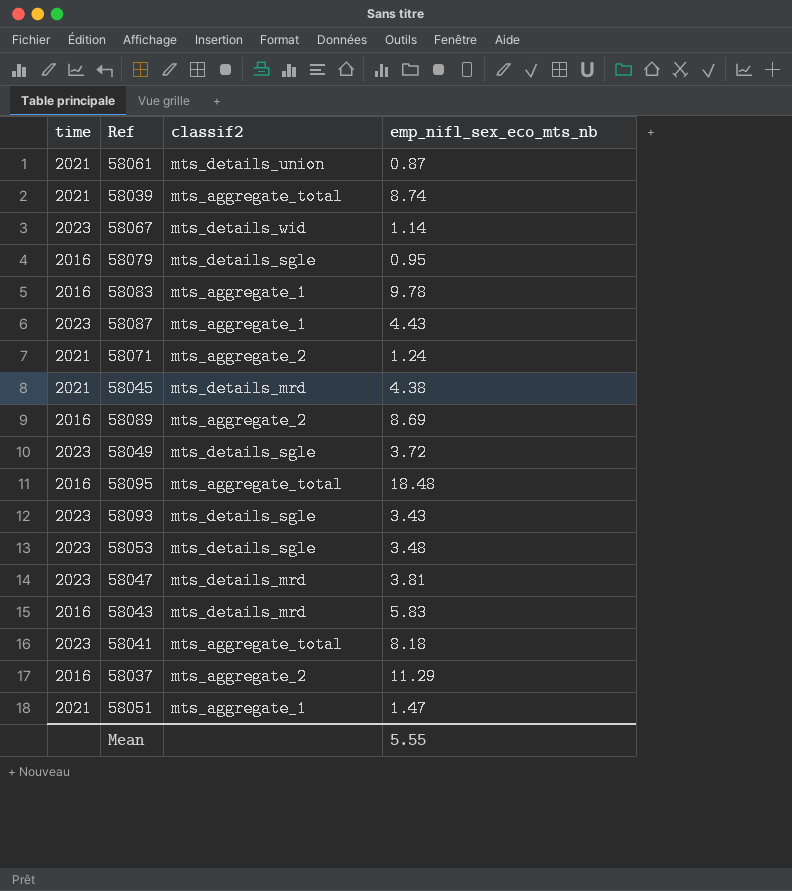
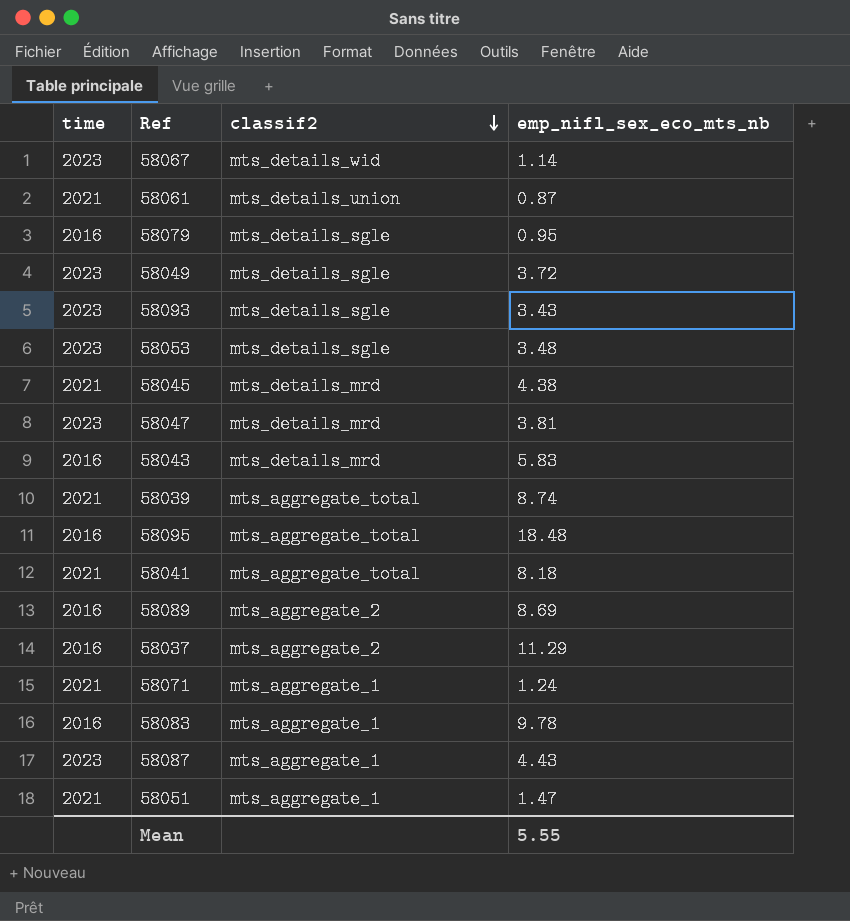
row order: none -> classif2 descending
58041 | time: 2023 -> 2021
58071 | classif2: mts_aggregate_2 -> mts_aggregate_1

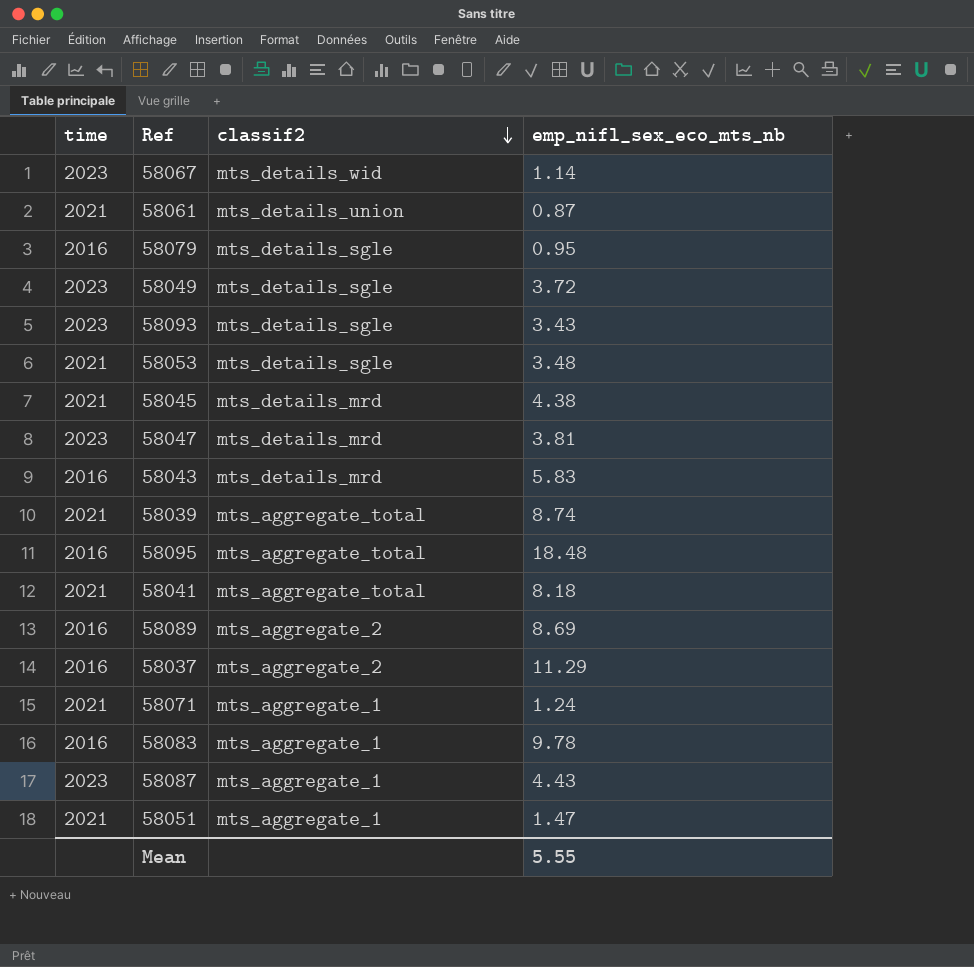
58053 | time: 2023 -> 2021

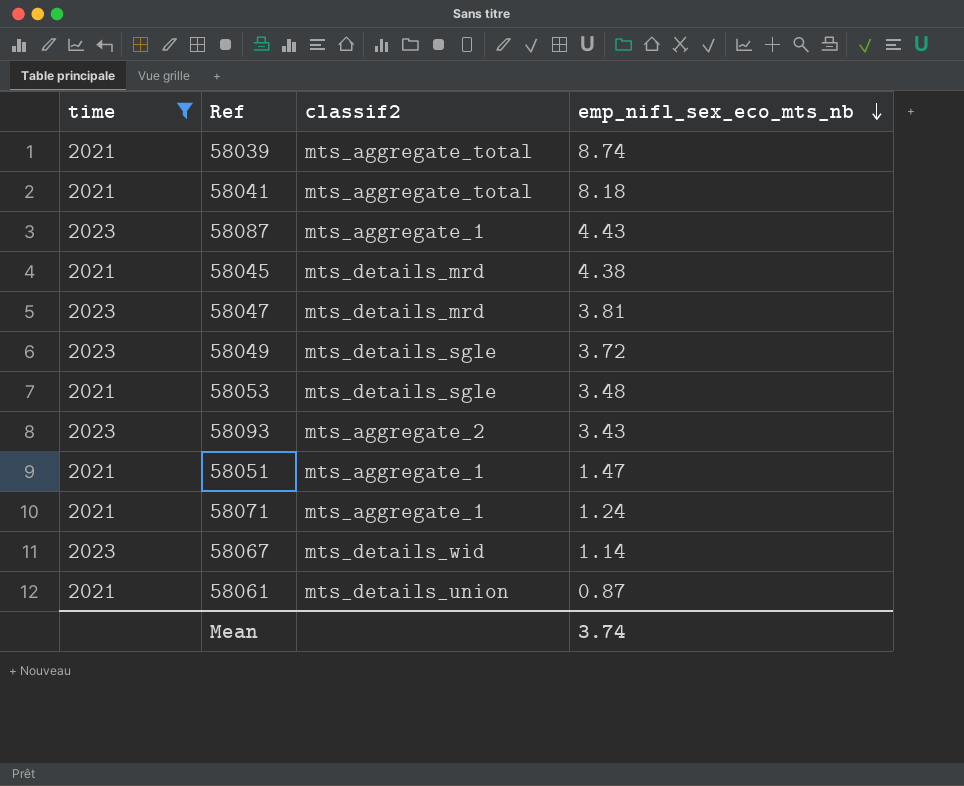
filter: none -> time != 2016
row order: classif2 descending -> emp_nifl_sex_eco_mts_nb descending
58093 | classif2: mts_details_sgle -> mts_aggregate_2
Mean | emp_nifl_sex_eco_mts_nb: 5.55 -> 3.74

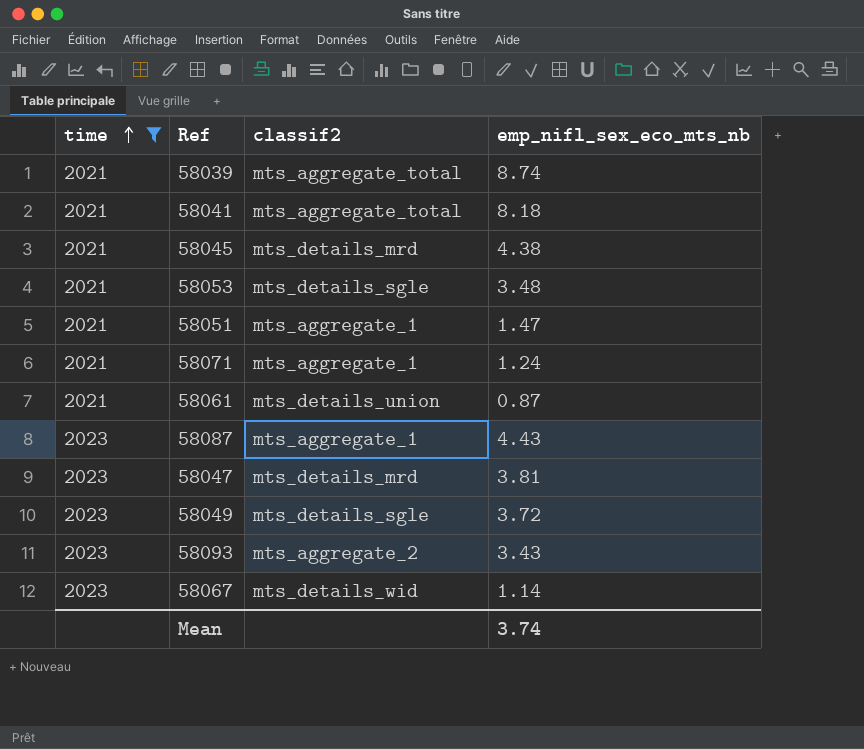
row order: emp_nifl_sex_eco_mts_nb descending -> time ascending

